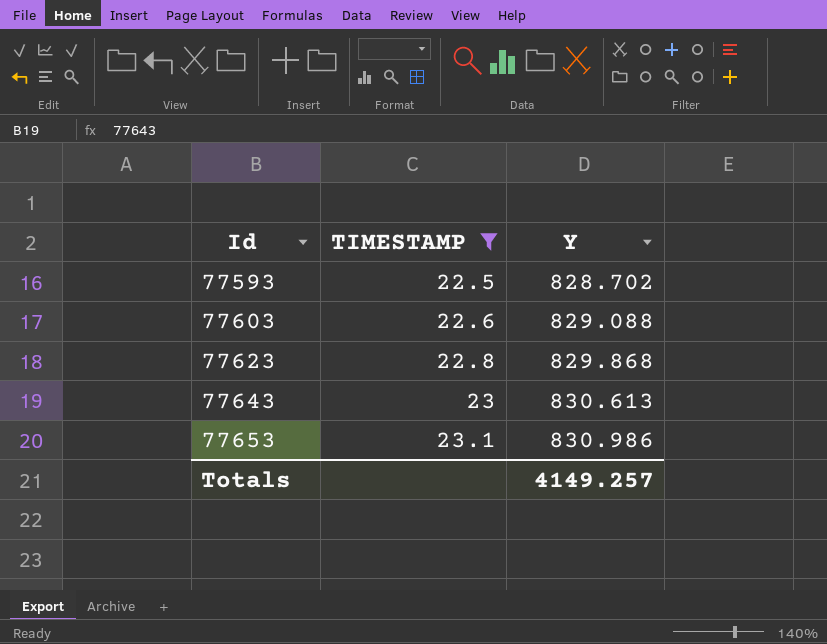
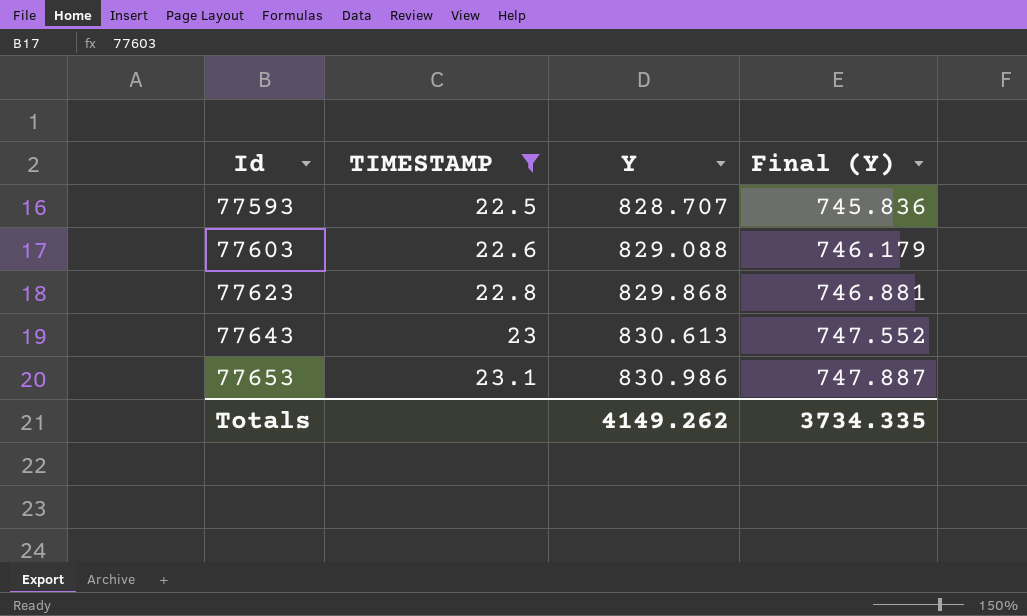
column Final (Y) | formula: none -> [Y] * 0.9
77593 | Y: 828.702 -> 828.707
Totals | Y: 4149.257 -> 4149.262

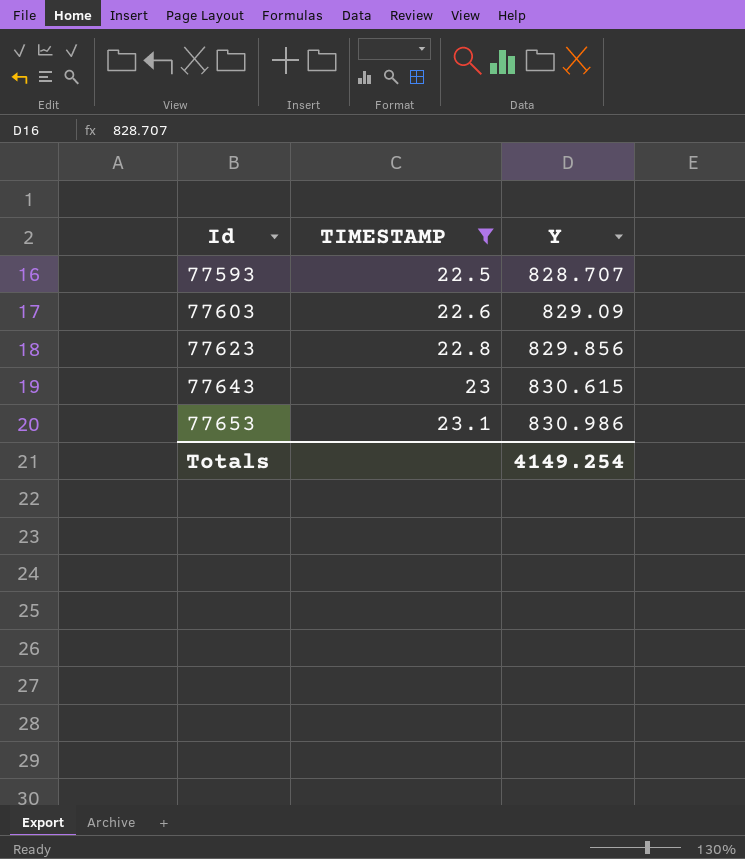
column Final (Y) | formula: [Y] * 0.9 -> none
77603 | Y: 829.088 -> 829.09
77623 | Y: 829.868 -> 829.856
77643 | Y: 830.613 -> 830.615
Totals | Y: 4149.262 -> 4149.254

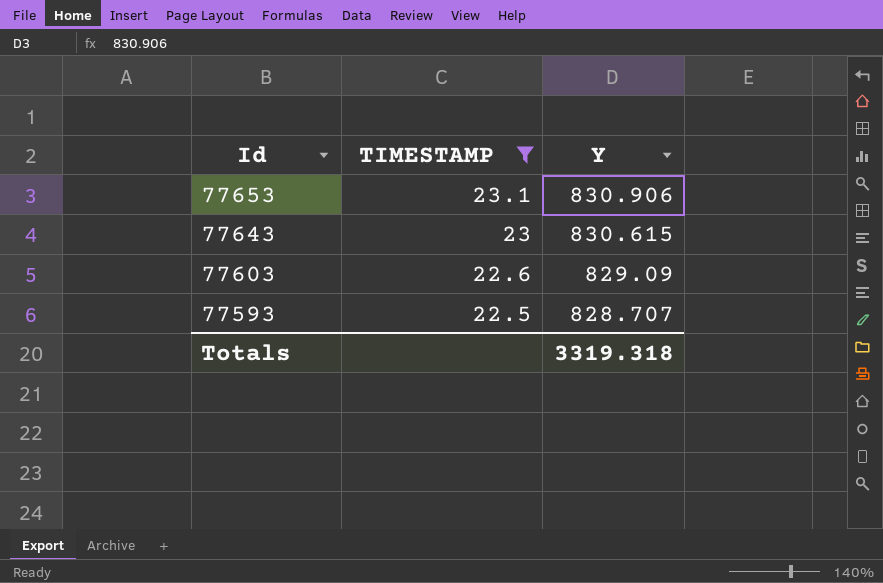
row order: Id ascending -> Id descending
row 77623: 22.8 | 829.856 -> none
77653 | Y: 830.986 -> 830.906
Totals | Y: 4149.254 -> 3319.318

